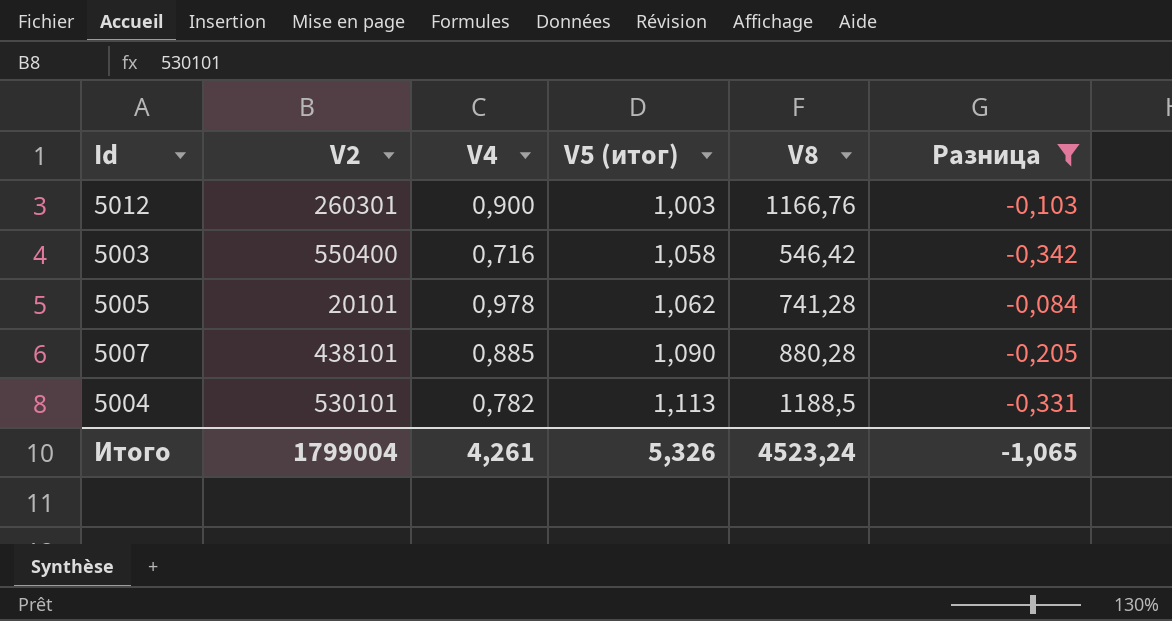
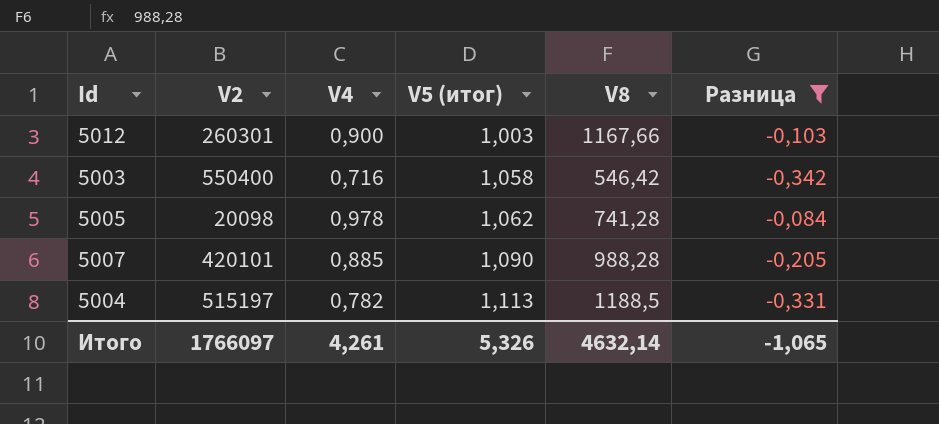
5012 | V8: 1166,76 -> 1167,66
5005 | V2: 20101 -> 20098
5007 | V2: 438101 -> 420101
5007 | V8: 880,28 -> 988,28
5004 | V2: 530101 -> 515197
Итого | V2: 1799004 -> 1766097
Итого | V8: 4523,24 -> 4632,14

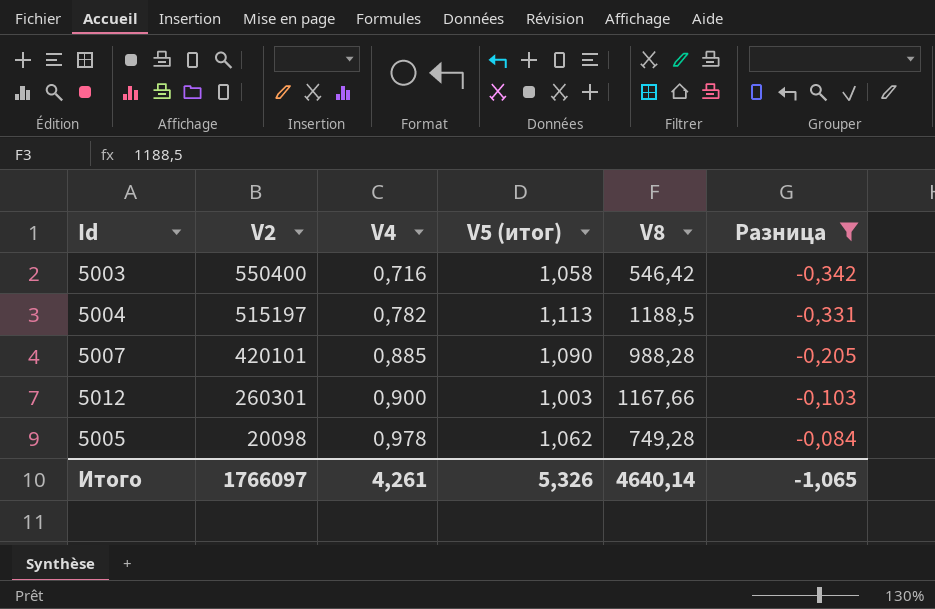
row order: V5 (итог) ascending -> V2 descending
5005 | V8: 741,28 -> 749,28
Итого | V8: 4632,14 -> 4640,14

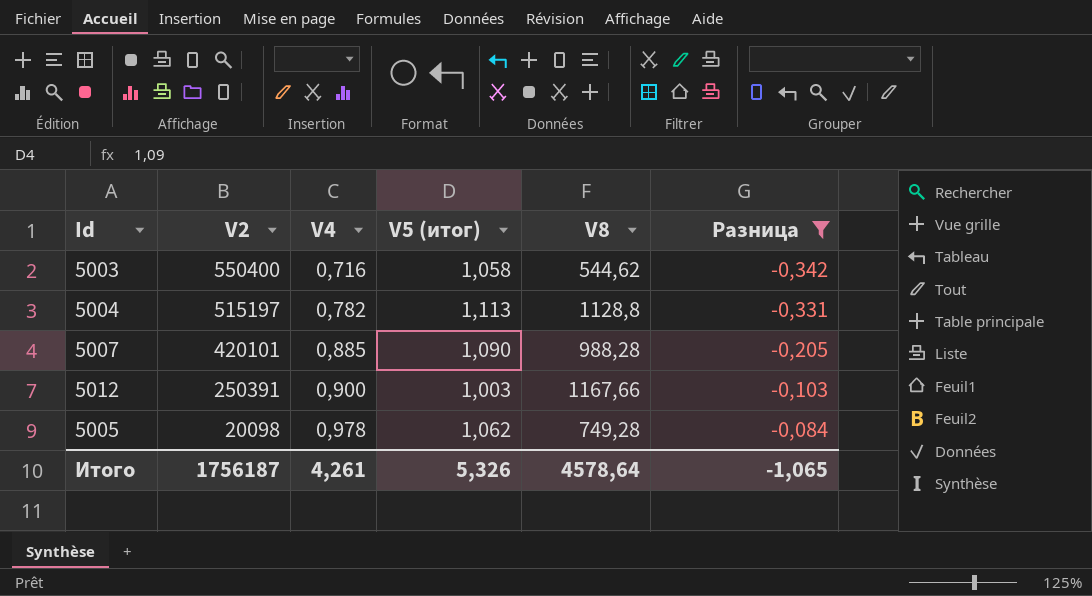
5003 | V8: 546,42 -> 544,62
5004 | V8: 1188,5 -> 1128,8
5012 | V2: 260301 -> 250391
Итого | V2: 1766097 -> 1756187
Итого | V8: 4640,14 -> 4578,64

